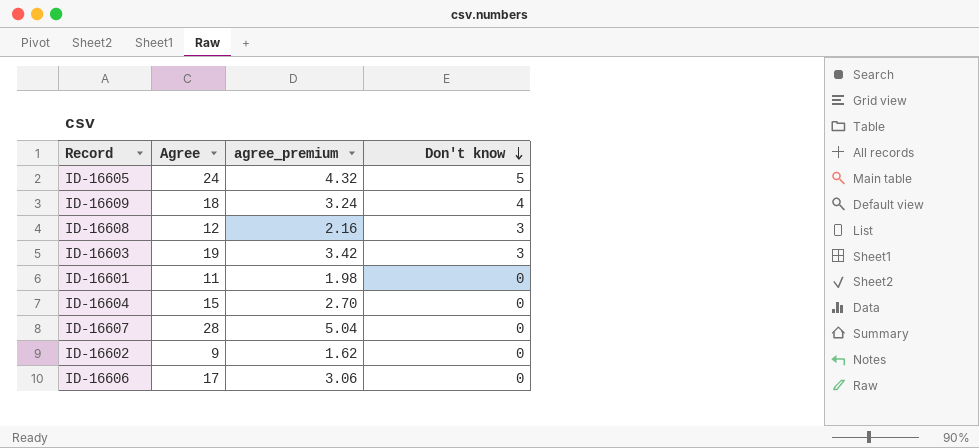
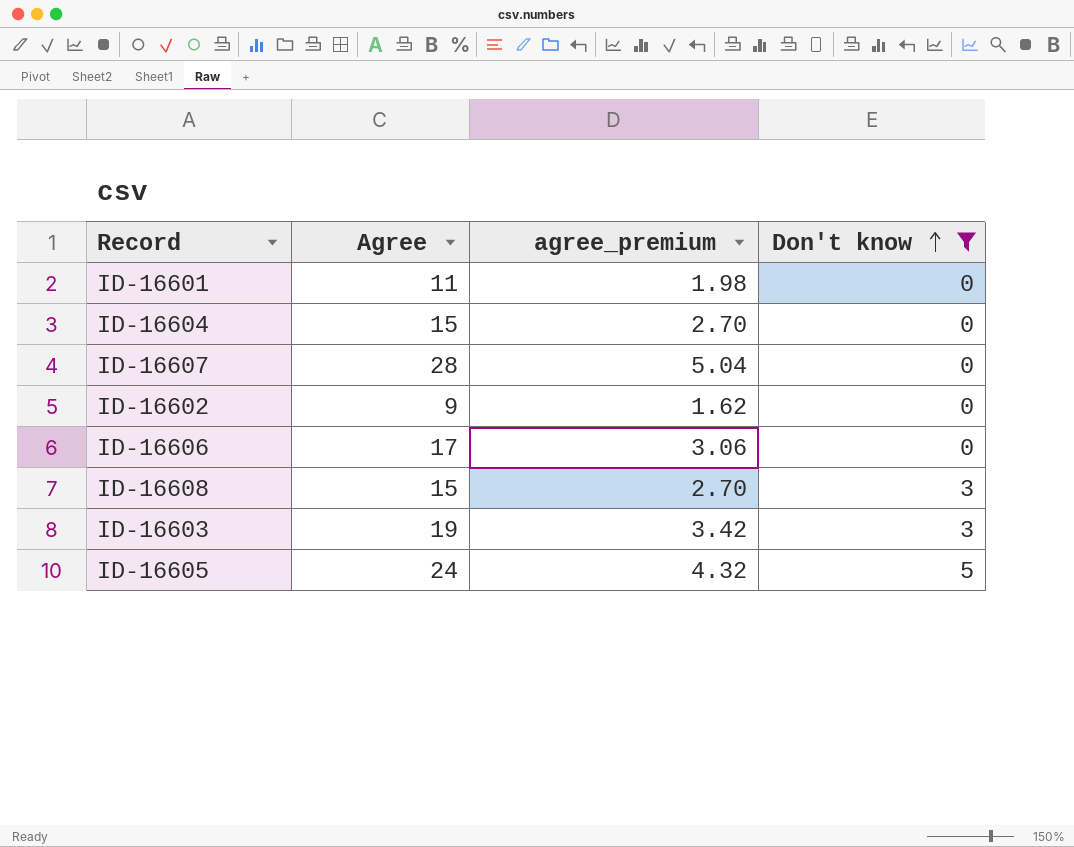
filter: none -> Don't know != 4
row order: Don't know descending -> Don't know ascending
ID-16608 | Agree: 12 -> 15
ID-16608 | agree_premium: 2.16 -> 2.70

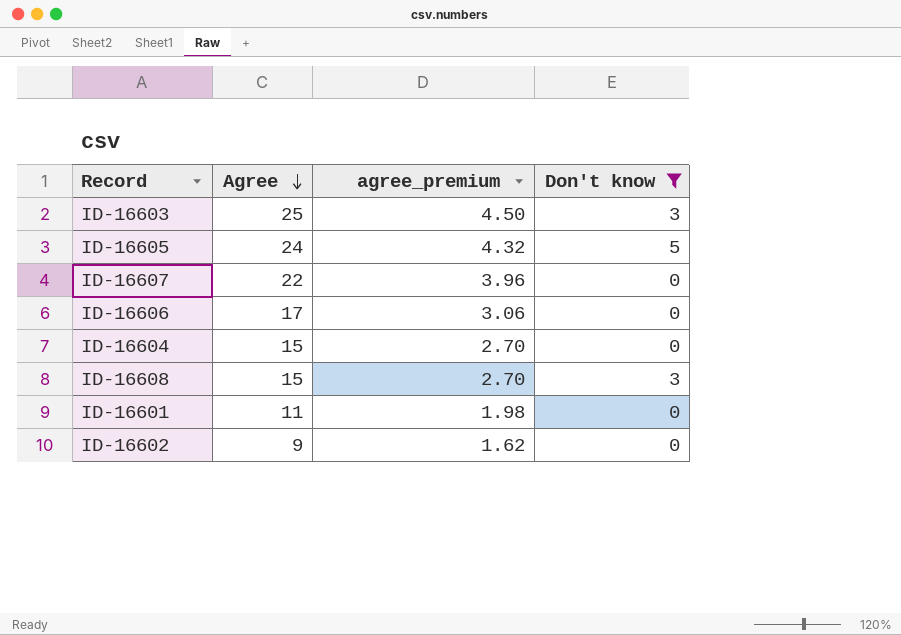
row order: Don't know ascending -> Agree descending
ID-16603 | Agree: 19 -> 25
ID-16603 | agree_premium: 3.42 -> 4.50
ID-16607 | Agree: 28 -> 22
ID-16607 | agree_premium: 5.04 -> 3.96

